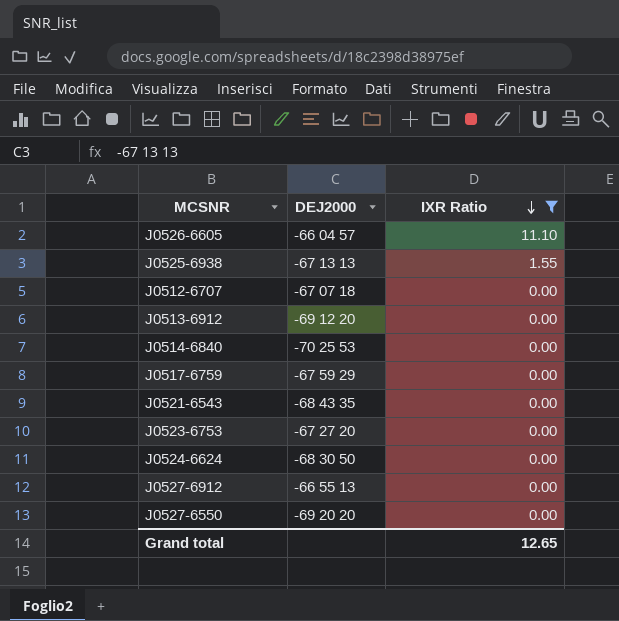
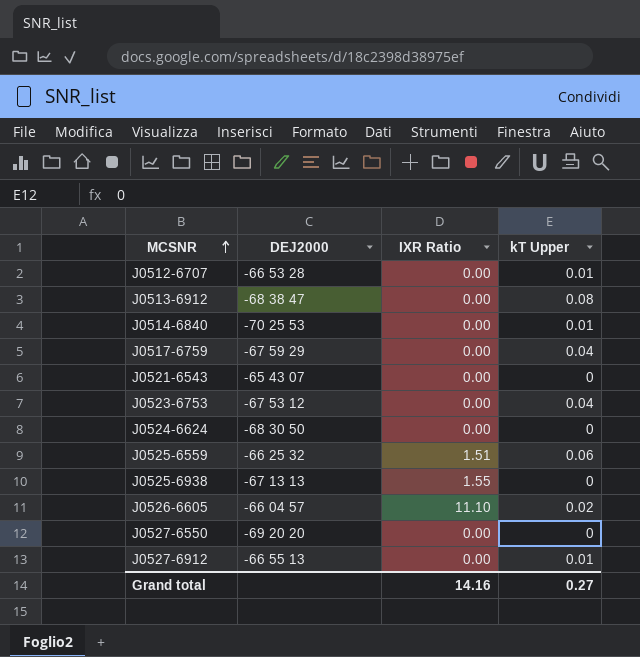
filter: IXR Ratio != 1.51 -> none
row order: IXR Ratio descending -> MCSNR ascending
column kT Upper | position: none -> 4
J0512-6707 | DEJ2000: -67 07 18 -> -66 53 28
J0513-6912 | DEJ2000: -69 12 20 -> -68 38 47
J0521-6543 | DEJ2000: -68 43 35 -> -65 43 07
J0523-6753 | DEJ2000: -67 27 20 -> -67 53 12
Grand total | IXR Ratio: 12.65 -> 14.16

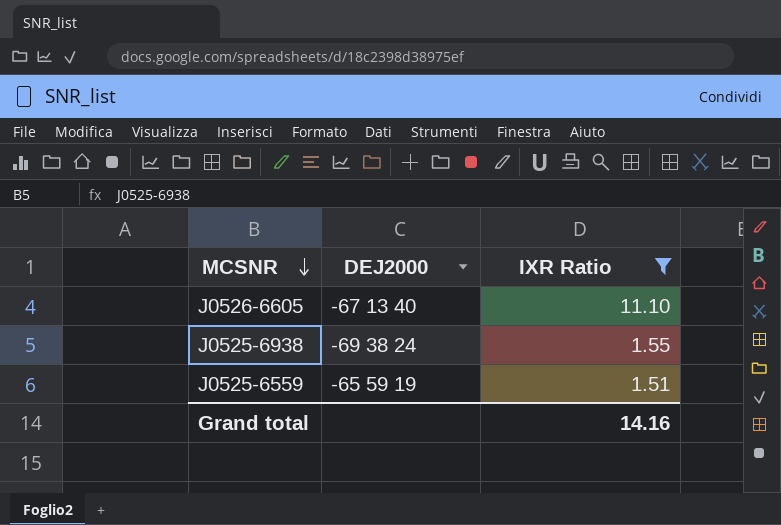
filter: none -> IXR Ratio != 0.00
row order: MCSNR ascending -> MCSNR descending
column kT Upper | position: 4 -> none
J0526-6605 | DEJ2000: -66 04 57 -> -67 13 40
J0525-6938 | DEJ2000: -67 13 13 -> -69 38 24
J0525-6559 | DEJ2000: -66 25 32 -> -65 59 19

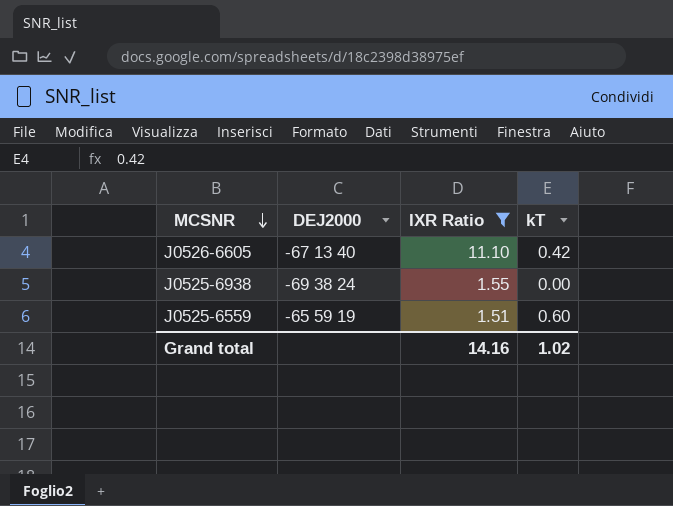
column kT | position: none -> 4

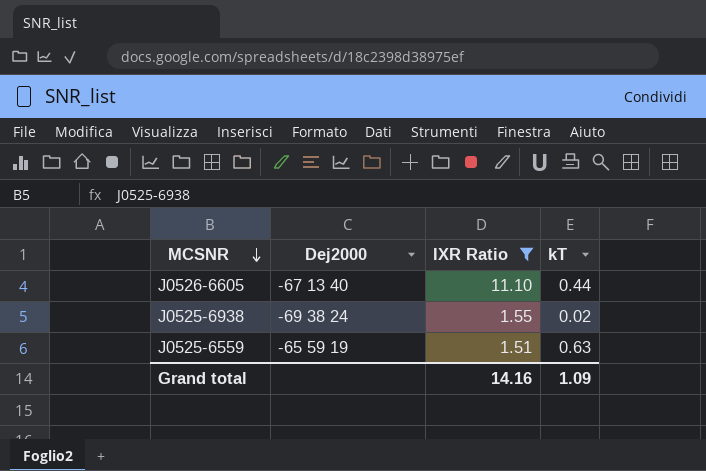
column name: DEJ2000 -> Dej2000
J0526-6605 | kT: 0.42 -> 0.44
J0525-6938 | kT: 0.00 -> 0.02
J0525-6559 | kT: 0.60 -> 0.63
Grand total | kT: 1.02 -> 1.09

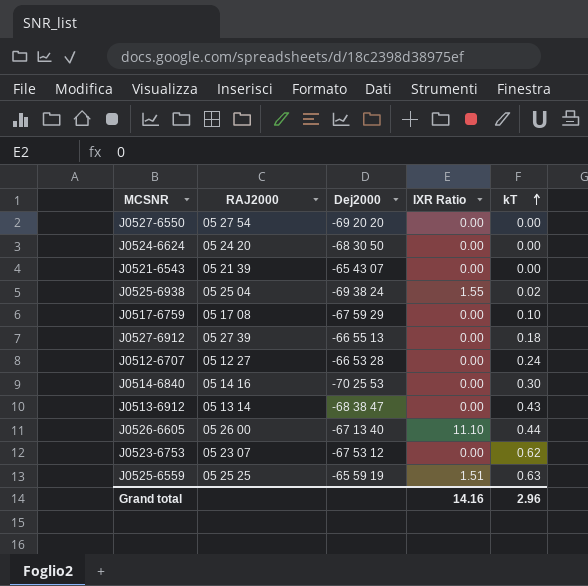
filter: IXR Ratio != 0.00 -> none
row order: MCSNR descending -> kT ascending
column RAJ2000 | position: none -> 2
Grand total | kT: 1.09 -> 2.96

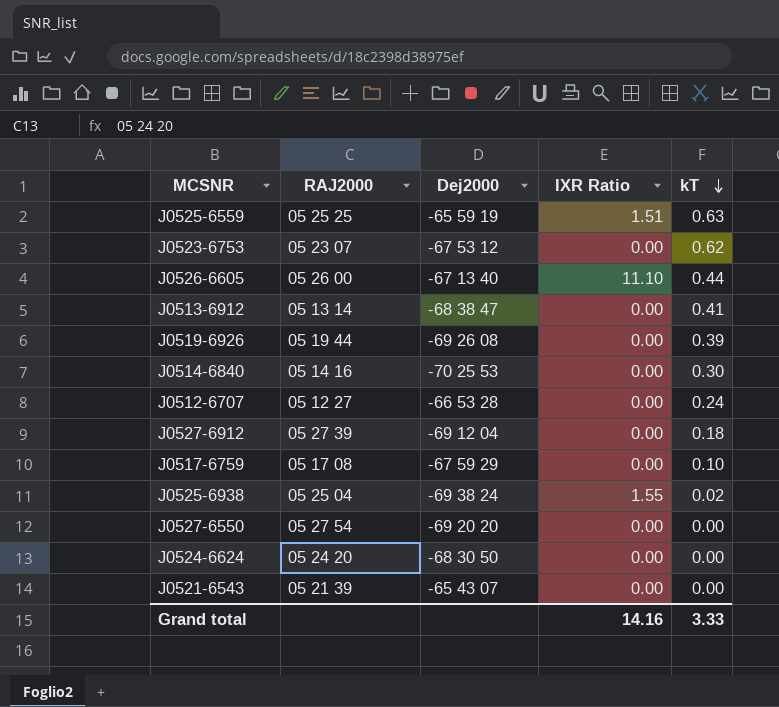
row order: kT ascending -> kT descending
J0513-6912 | kT: 0.43 -> 0.41
row J0519-6926: none -> 05 19 44 | -69 26 08 | 0.00 | 0.39
J0527-6912 | Dej2000: -66 55 13 -> -69 12 04
Grand total | kT: 2.96 -> 3.33

